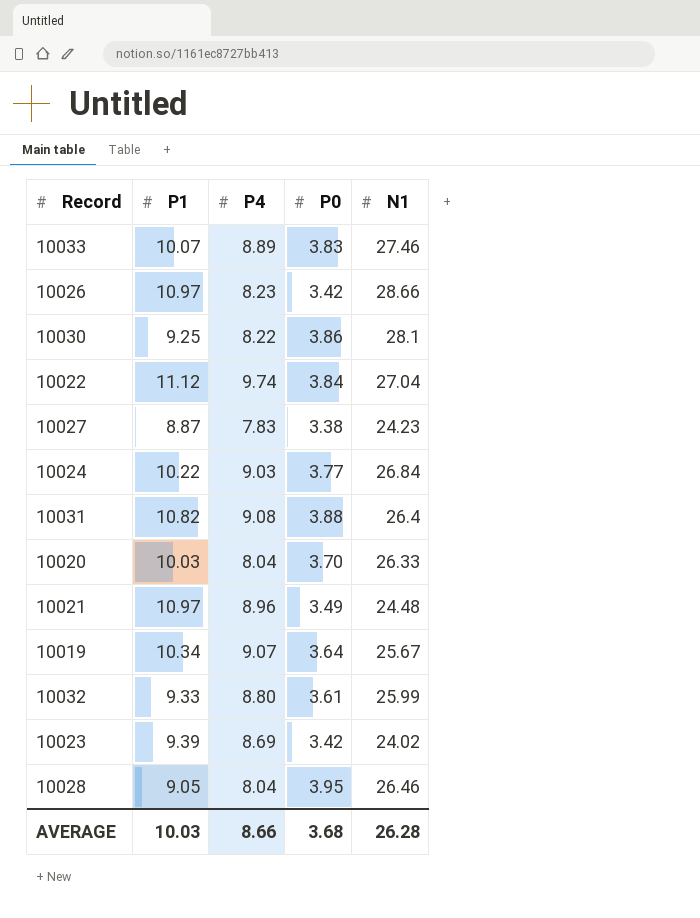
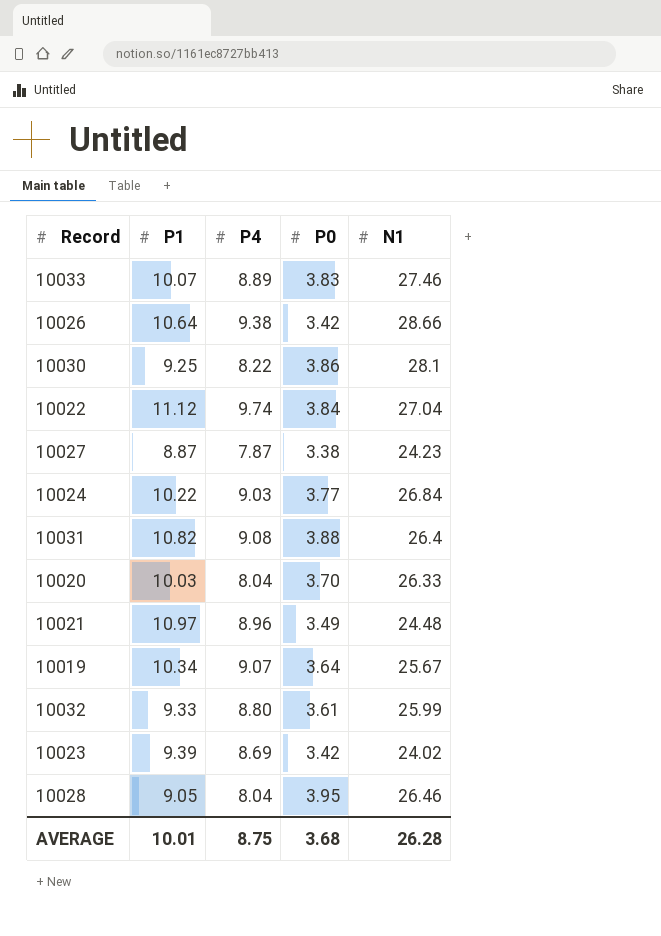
10026 | P1: 10.97 -> 10.64
10026 | P4: 8.23 -> 9.38
10027 | P4: 7.83 -> 7.87
AVERAGE | P1: 10.03 -> 10.01
AVERAGE | P4: 8.66 -> 8.75

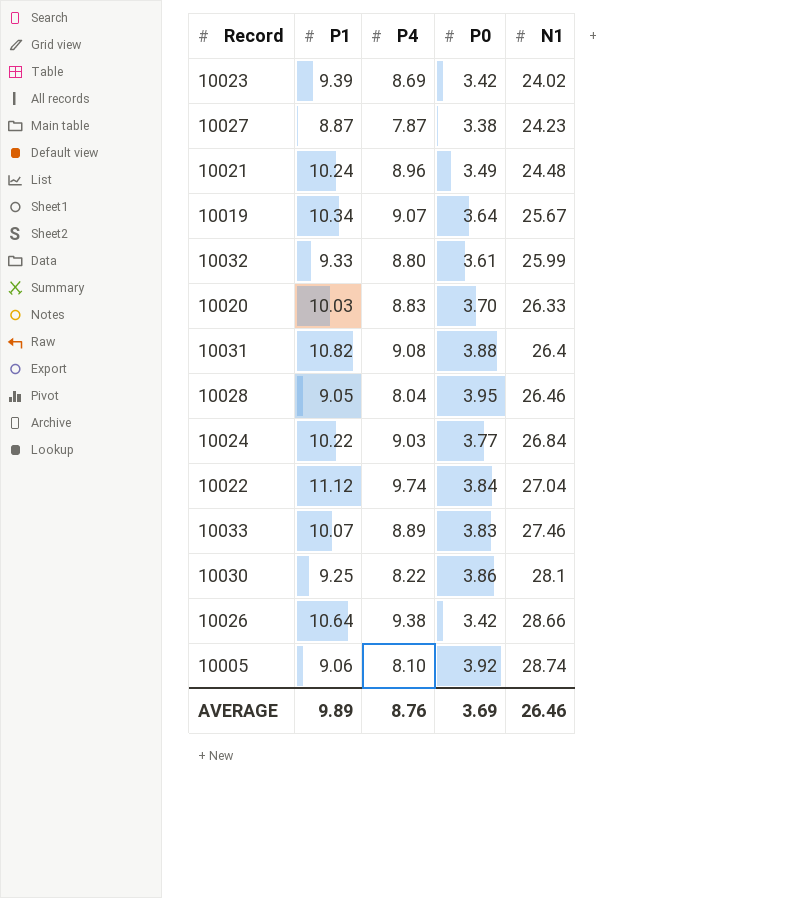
row order: none -> N1 ascending
10021 | P1: 10.97 -> 10.24
10020 | P4: 8.04 -> 8.83
row 10005: none -> 9.06 | 8.10 | 3.92 | 28.74
AVERAGE | P1: 10.01 -> 9.89
AVERAGE | P4: 8.75 -> 8.76
AVERAGE | P0: 3.68 -> 3.69
AVERAGE | N1: 26.28 -> 26.46

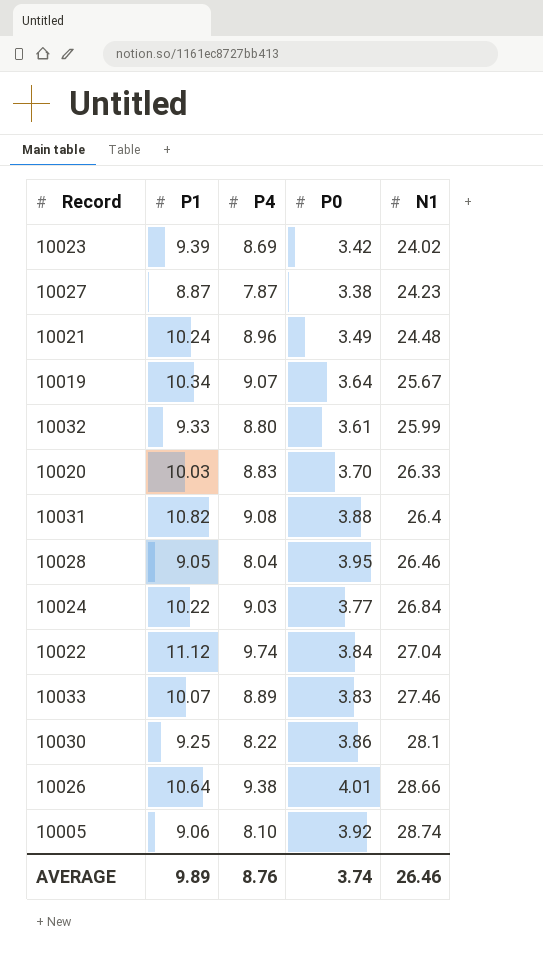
10026 | P0: 3.42 -> 4.01
AVERAGE | P0: 3.69 -> 3.74

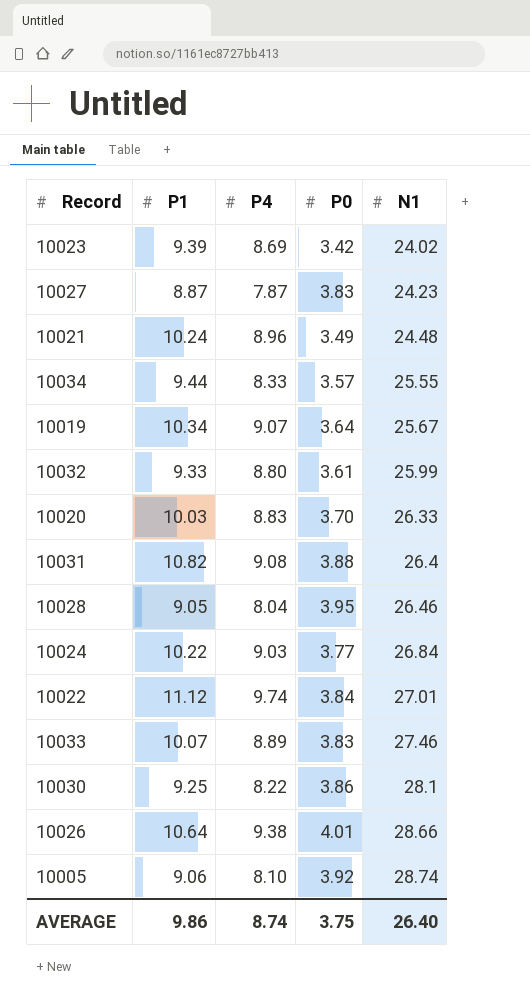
10027 | P0: 3.38 -> 3.83
row 10034: none -> 9.44 | 8.33 | 3.57 | 25.55
10022 | N1: 27.04 -> 27.01
AVERAGE | P1: 9.89 -> 9.86
AVERAGE | P4: 8.76 -> 8.74
AVERAGE | P0: 3.74 -> 3.75
AVERAGE | N1: 26.46 -> 26.40

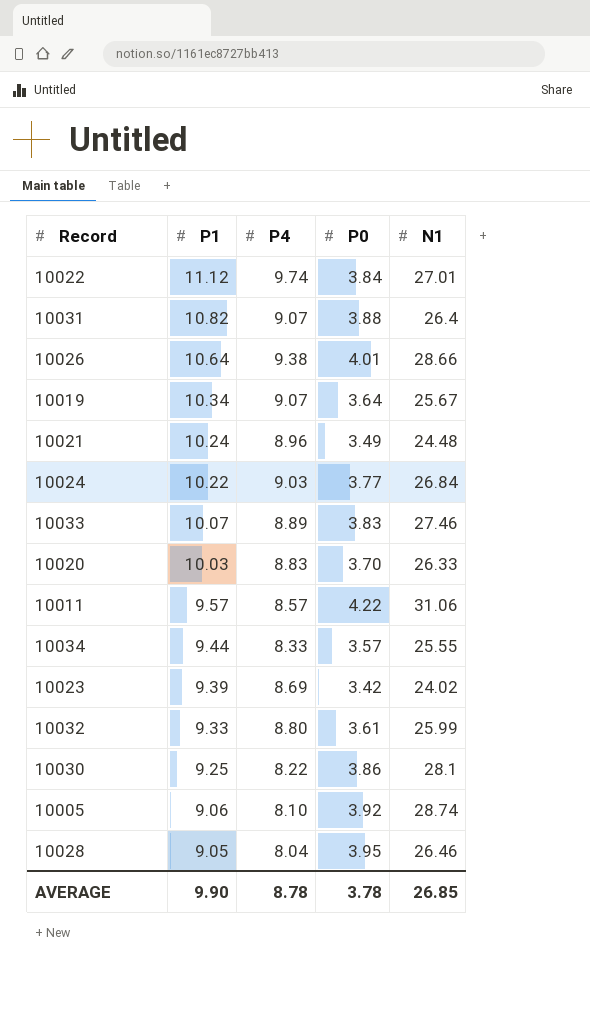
row order: N1 ascending -> P1 descending
row 10027: 8.87 | 7.87 | 3.83 | 24.23 -> none
10031 | P4: 9.08 -> 9.07
row 10011: none -> 9.57 | 8.57 | 4.22 | 31.06
AVERAGE | P1: 9.86 -> 9.90
AVERAGE | P4: 8.74 -> 8.78
AVERAGE | P0: 3.75 -> 3.78
AVERAGE | N1: 26.40 -> 26.85

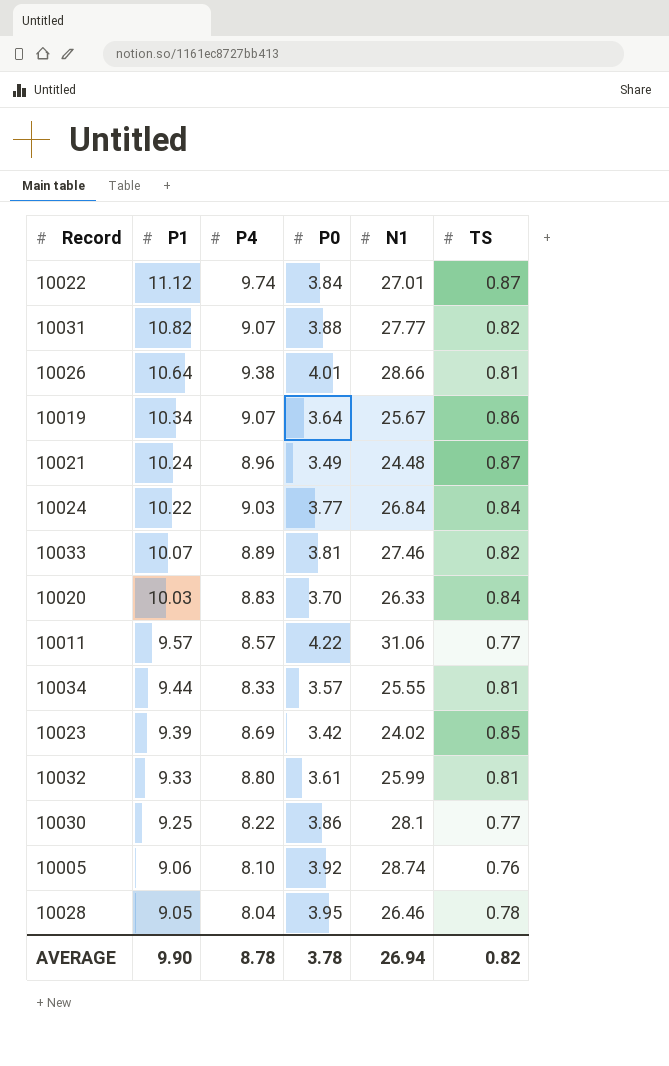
column TS | position: none -> 6
10031 | N1: 26.4 -> 27.77
10033 | P0: 3.83 -> 3.81
AVERAGE | N1: 26.85 -> 26.94

